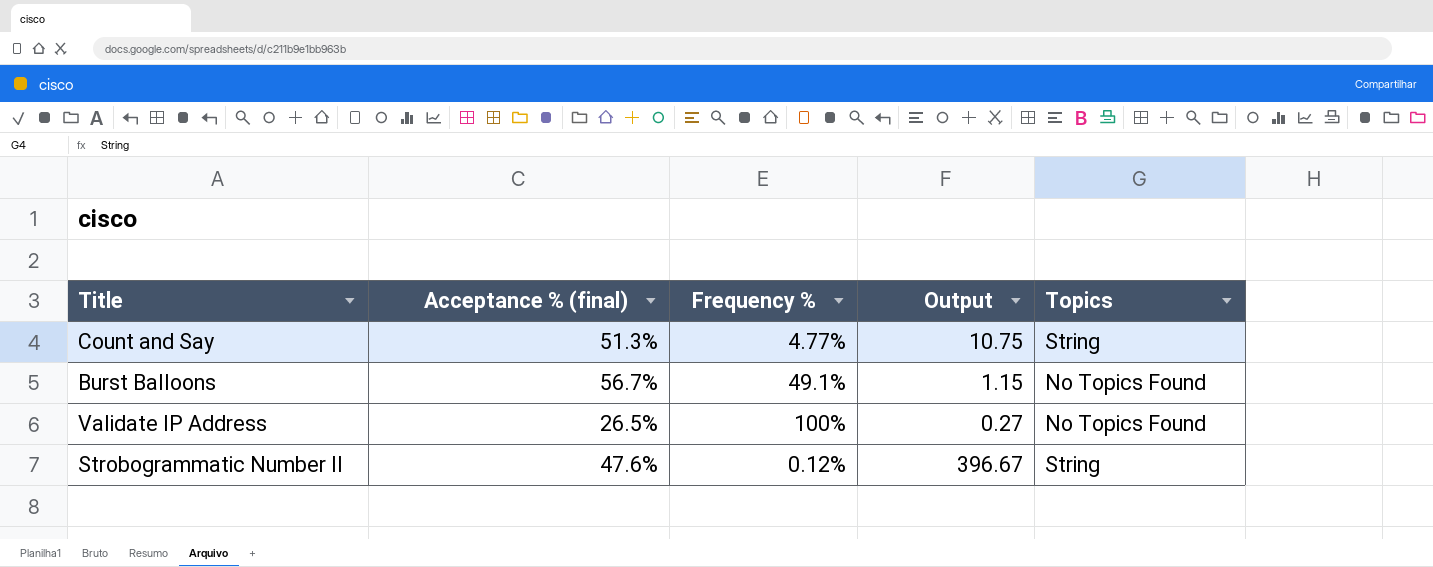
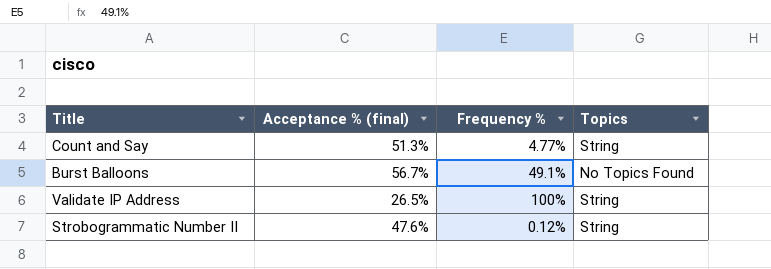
column Output | formula: [Acceptance % (final)] / [Frequency %] -> none
Validate IP Address | Topics: No Topics Found -> String

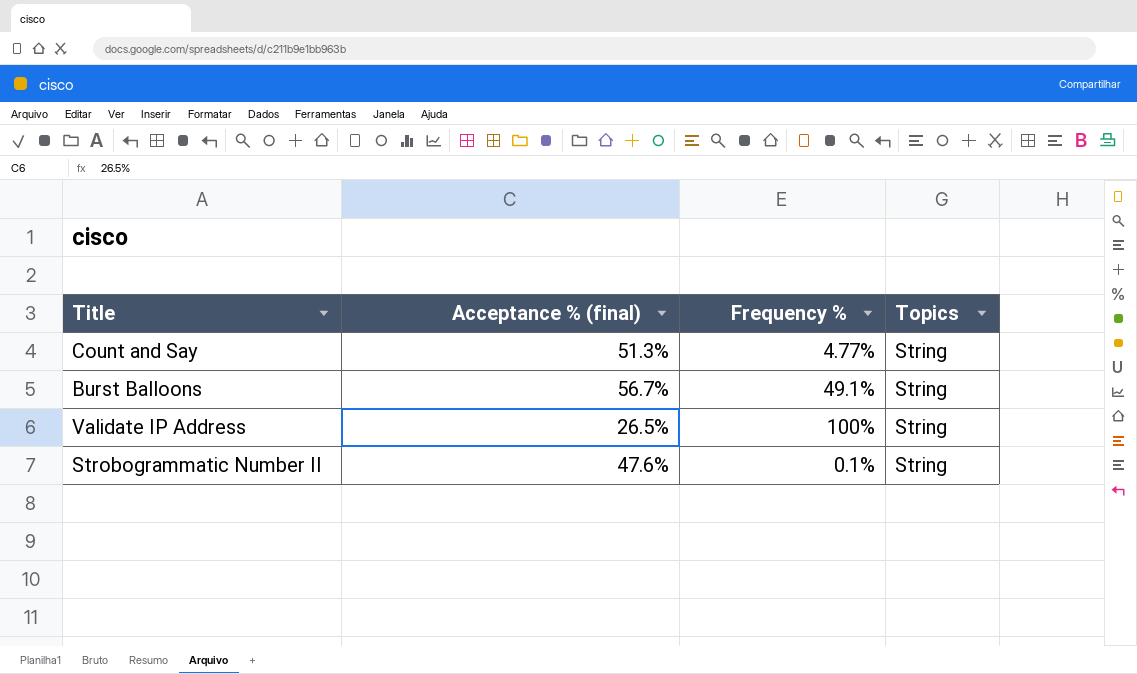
Burst Balloons | Topics: No Topics Found -> String
Strobogrammatic Number II | Frequency %: 0.12% -> 0.1%

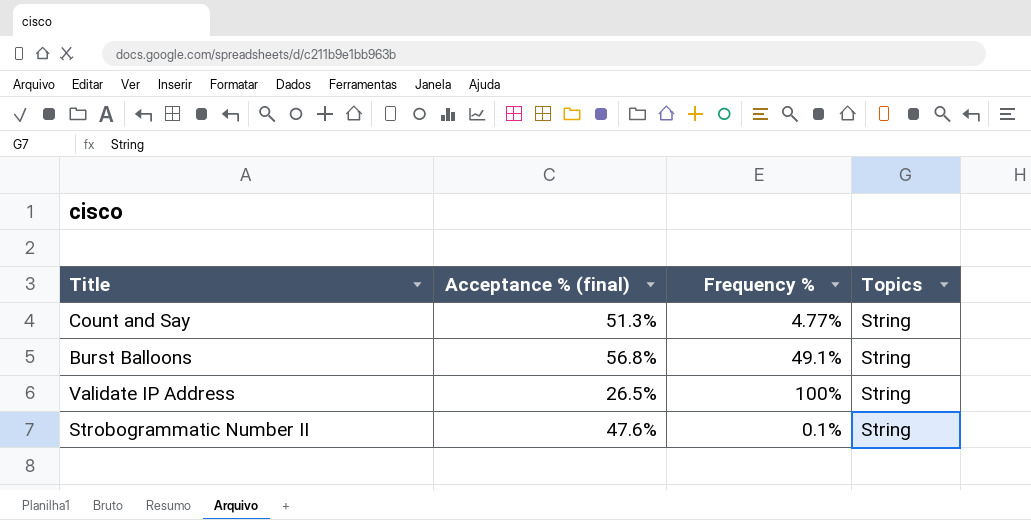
Burst Balloons | Acceptance % (final): 56.7% -> 56.8%

